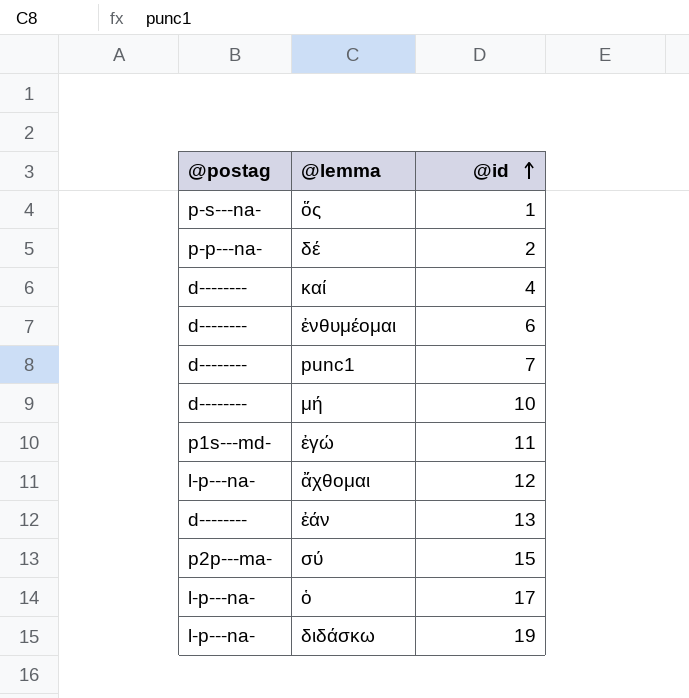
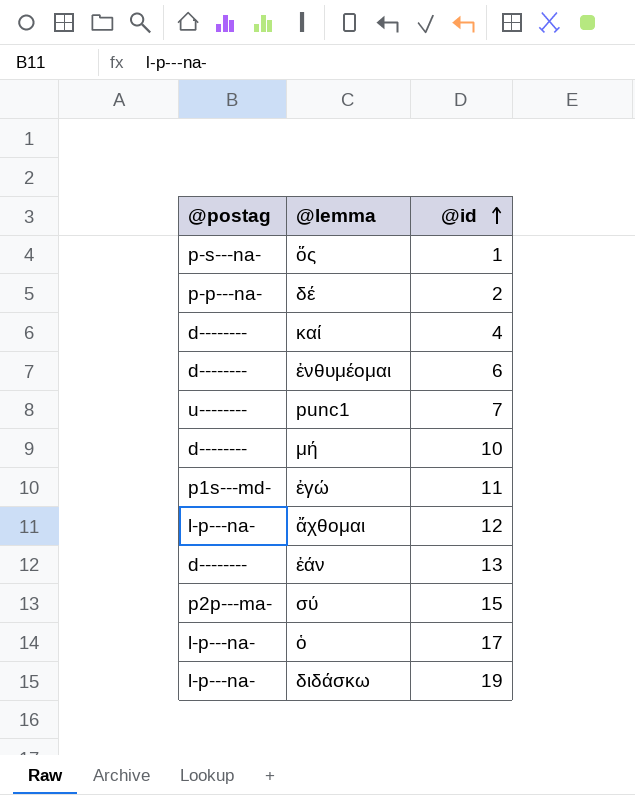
punc1 | @postag: d-------- -> u--------

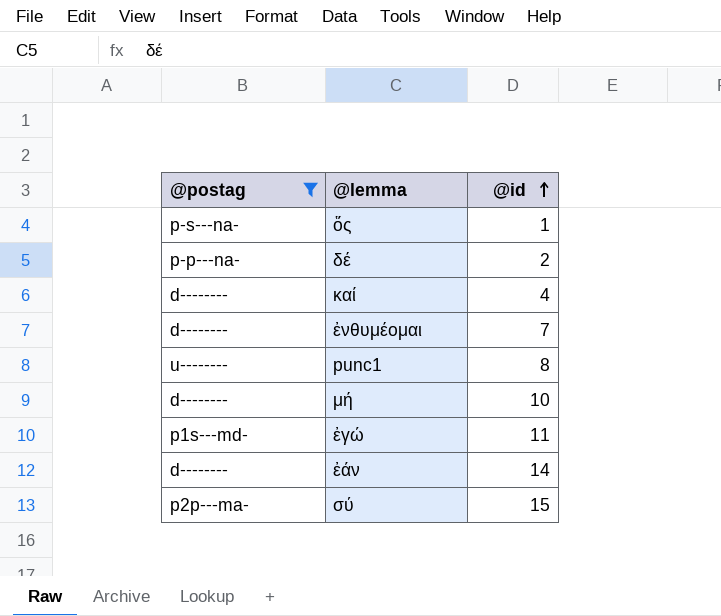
filter: none -> @postag != l-p---na-
ἐνθυμέομαι | @id: 6 -> 7
punc1 | @id: 7 -> 8
ἐάν | @id: 13 -> 14

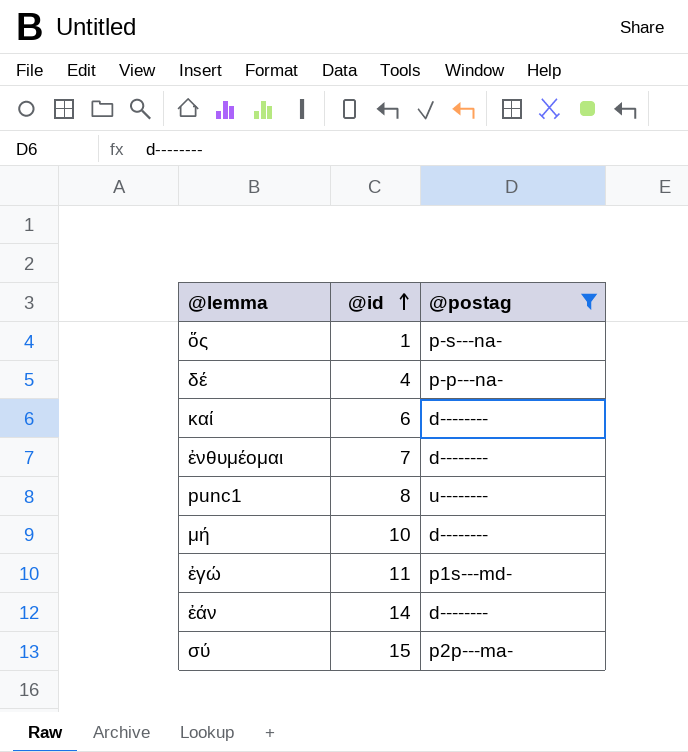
column @postag | position: 1 -> 3
δέ | @id: 2 -> 4
καί | @id: 4 -> 6

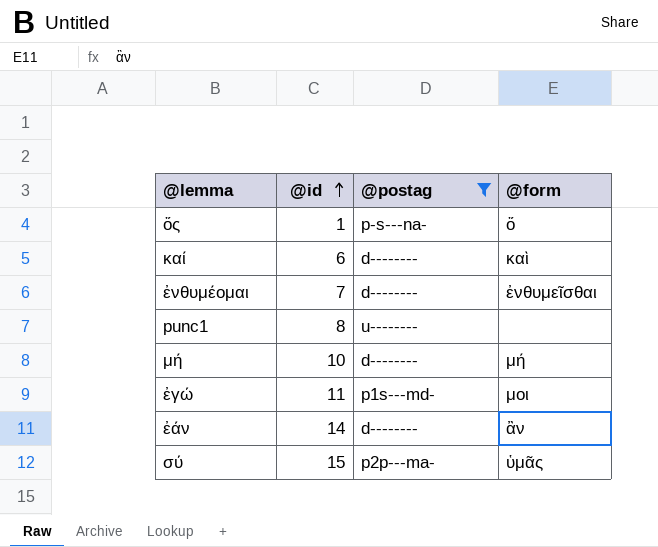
column @form | position: none -> 4
row δέ: 4 | p-p---na- -> none

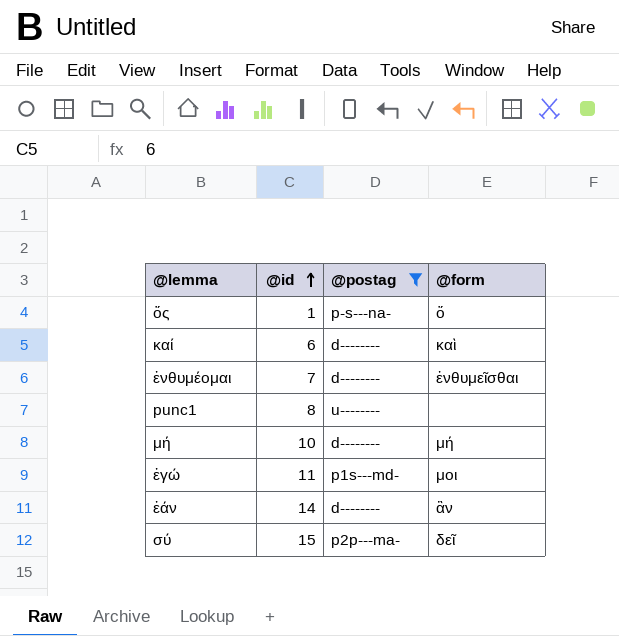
σύ | @form: ὑμᾶς -> δεῖ

